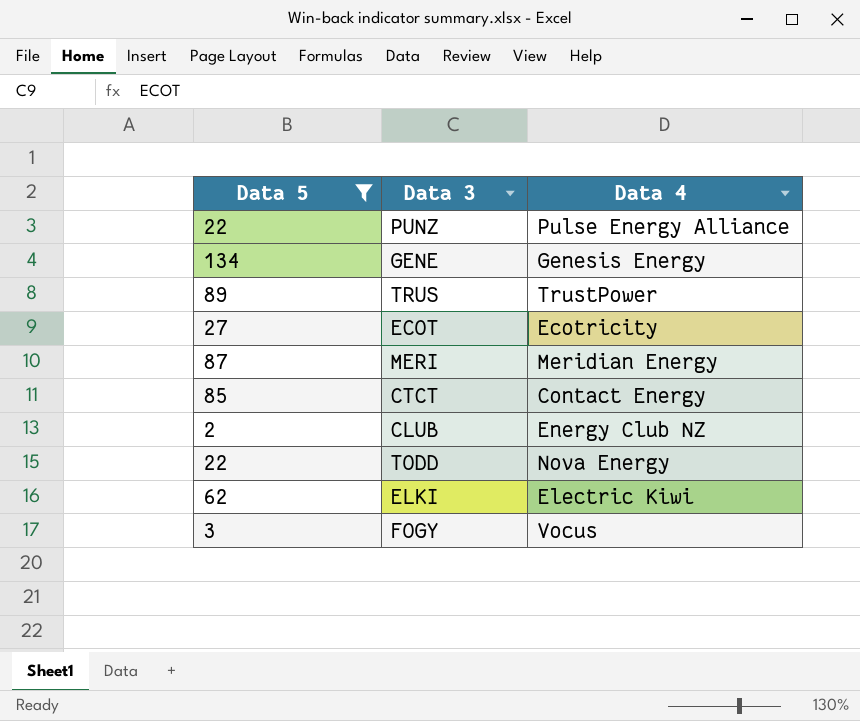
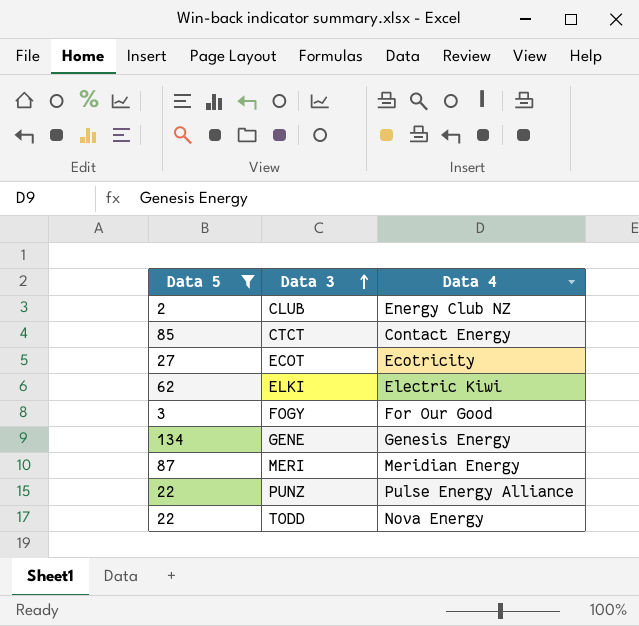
row order: none -> Data 3 ascending
row TRUS: 89 | TrustPower -> none
FOGY | Data 4: Vocus -> For Our Good

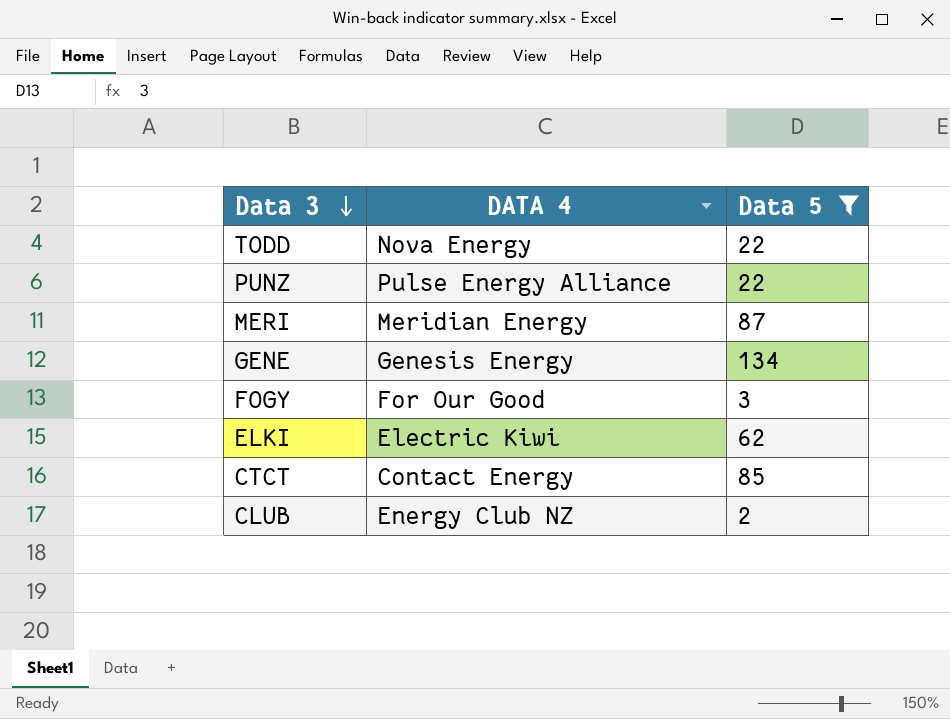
row order: Data 3 ascending -> Data 3 descending
column name: Data 4 -> DATA 4
column Data 5 | position: 1 -> 3
row ECOT: 27 | Ecotricity -> none

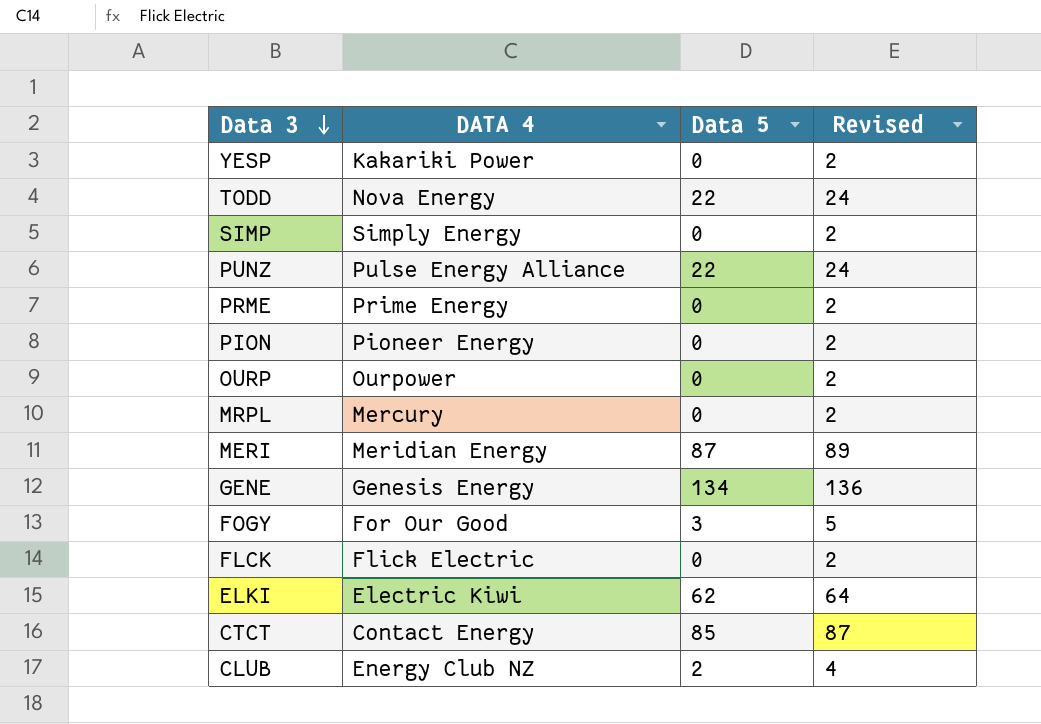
filter: Data 5 != 0 -> none
column Revised | formula: none -> [Data 5] + 2

